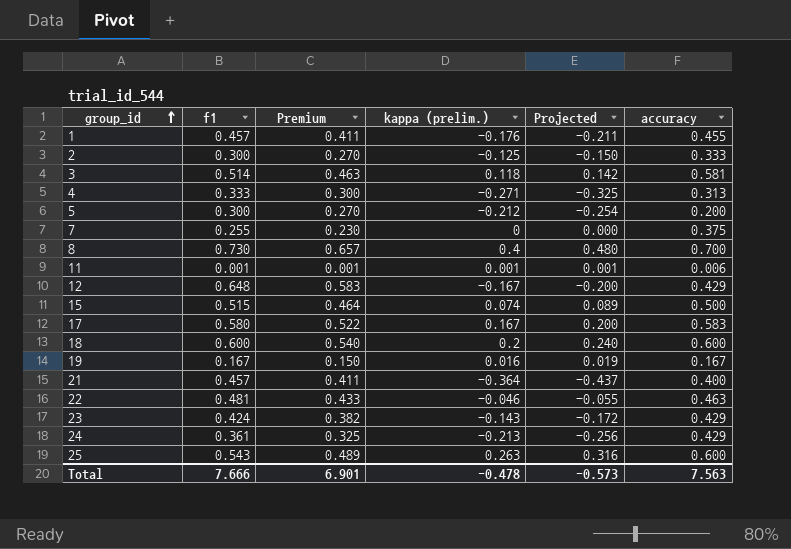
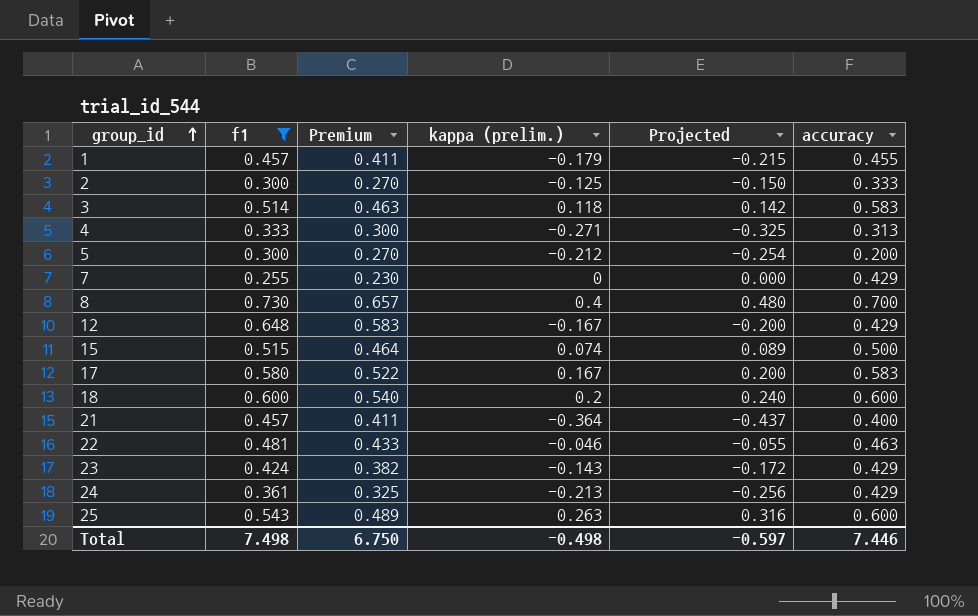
filter: none -> f1 >= 0.255
1 | kappa (prelim.): -0.176 -> -0.179
1 | Projected: -0.211 -> -0.215
3 | accuracy: 0.581 -> 0.583
7 | accuracy: 0.375 -> 0.429
Total | f1: 7.666 -> 7.498
Total | Premium: 6.901 -> 6.750
Total | kappa (prelim.): -0.478 -> -0.498
Total | Projected: -0.573 -> -0.597
Total | accuracy: 7.563 -> 7.446

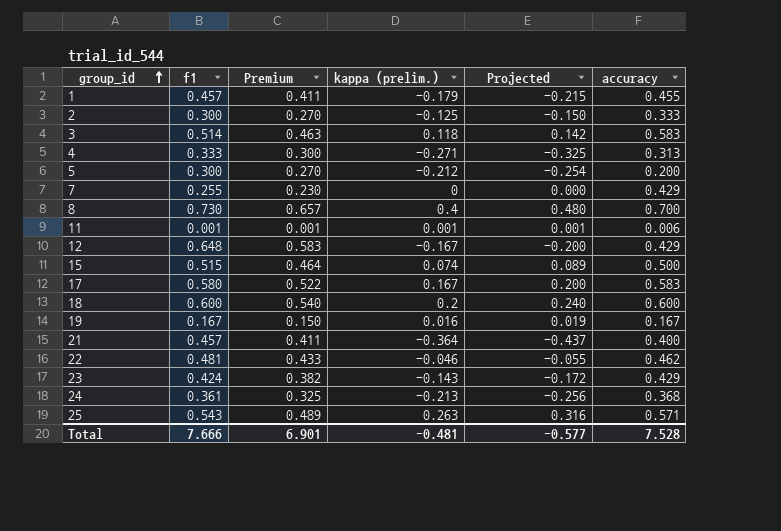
filter: f1 >= 0.255 -> none
22 | accuracy: 0.463 -> 0.462
24 | accuracy: 0.429 -> 0.368
25 | accuracy: 0.600 -> 0.571
Total | f1: 7.498 -> 7.666
Total | Premium: 6.750 -> 6.901
Total | kappa (prelim.): -0.498 -> -0.481
Total | Projected: -0.597 -> -0.577
Total | accuracy: 7.446 -> 7.528

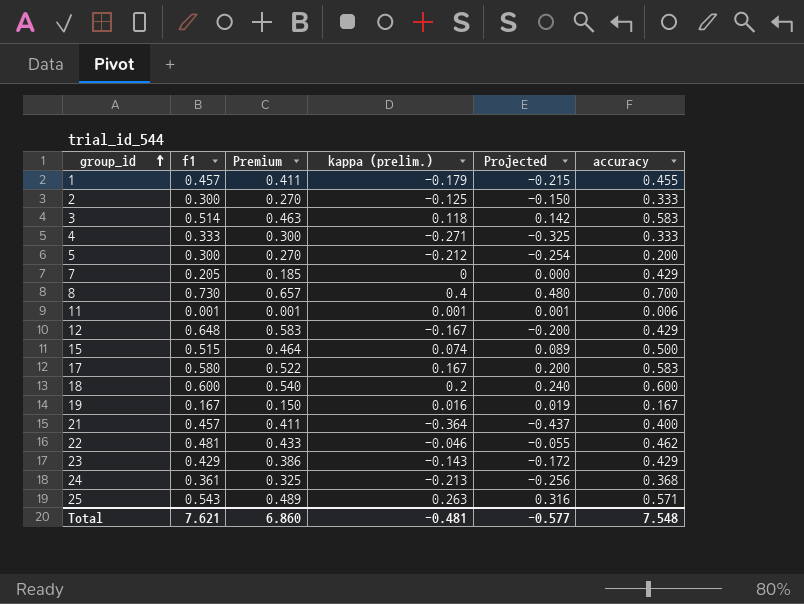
4 | accuracy: 0.313 -> 0.333
7 | f1: 0.255 -> 0.205
7 | Premium: 0.230 -> 0.185
23 | f1: 0.424 -> 0.429
23 | Premium: 0.382 -> 0.386
Total | f1: 7.666 -> 7.621
Total | Premium: 6.901 -> 6.860
Total | accuracy: 7.528 -> 7.548

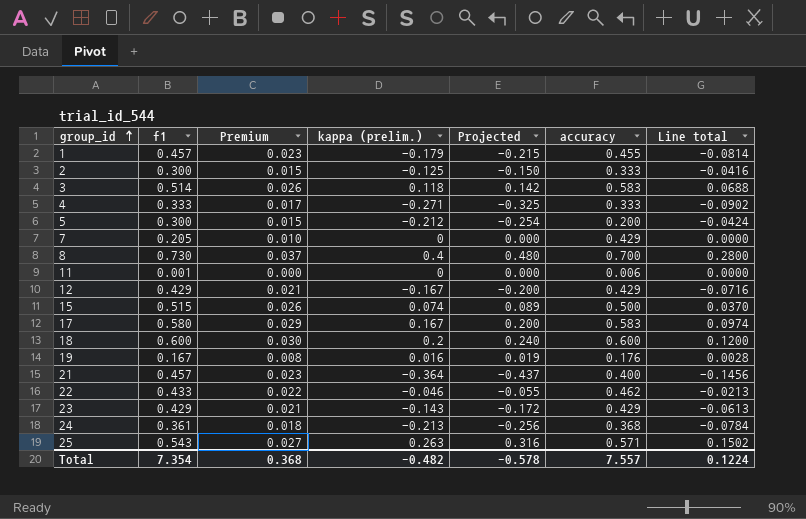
column Premium | formula: [f1] * 0.9 -> [f1] * 0.05
column Line total | formula: none -> [kappa (prelim.)] * [accuracy]
11 | kappa (prelim.): 0.001 -> 0
11 | Projected: 0.001 -> 0.000
12 | f1: 0.648 -> 0.429
19 | accuracy: 0.167 -> 0.176
22 | f1: 0.481 -> 0.433
Total | f1: 7.621 -> 7.354
Total | Premium: 6.860 -> 0.368
Total | kappa (prelim.): -0.481 -> -0.482
Total | Projected: -0.577 -> -0.578
Total | accuracy: 7.548 -> 7.557

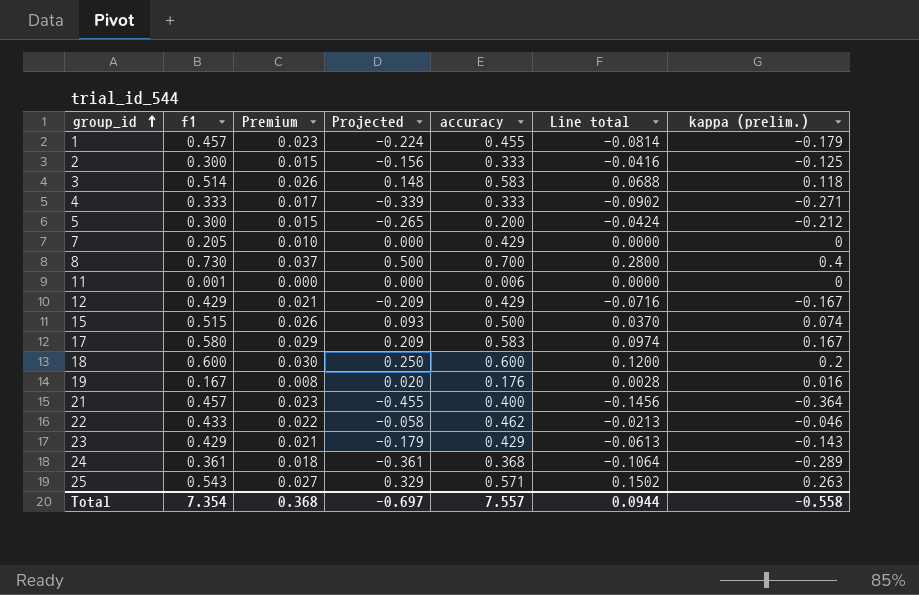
column Projected | formula: [kappa (prelim.)] * 1.2 -> [kappa (prelim.)] * 1.25
column kappa (prelim.) | position: 4 -> 7
24 | Line total: -0.0784 -> -0.1064
24 | kappa (prelim.): -0.213 -> -0.289
Total | Projected: -0.578 -> -0.697
Total | Line total: 0.1224 -> 0.0944
Total | kappa (prelim.): -0.482 -> -0.558

